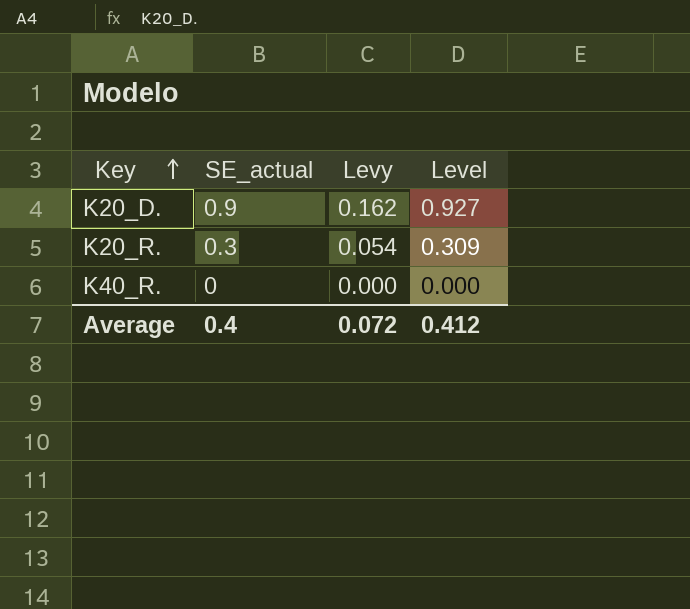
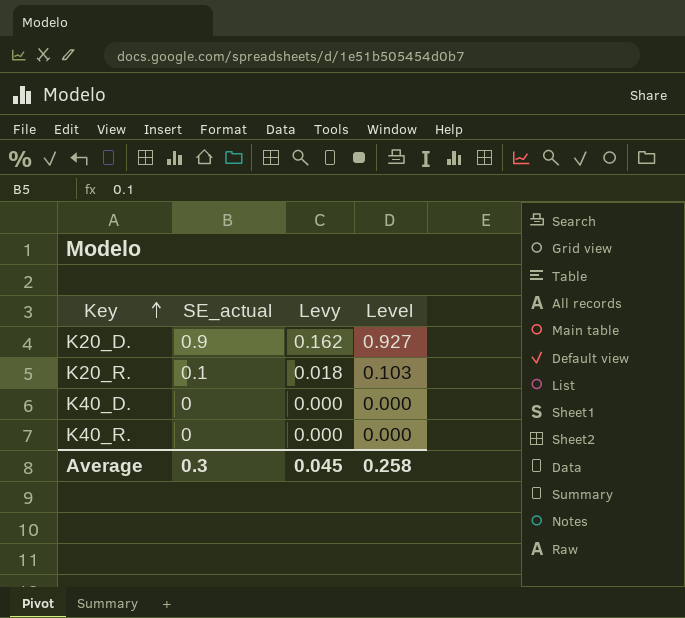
K20_R. | SE_actual: 0.3 -> 0.1
K20_R. | Levy: 0.054 -> 0.018
K20_R. | Level: 0.309 -> 0.103
row K40_D.: none -> 0 | 0.000 | 0.000
Average | SE_actual: 0.4 -> 0.3
Average | Levy: 0.072 -> 0.045
Average | Level: 0.412 -> 0.258

